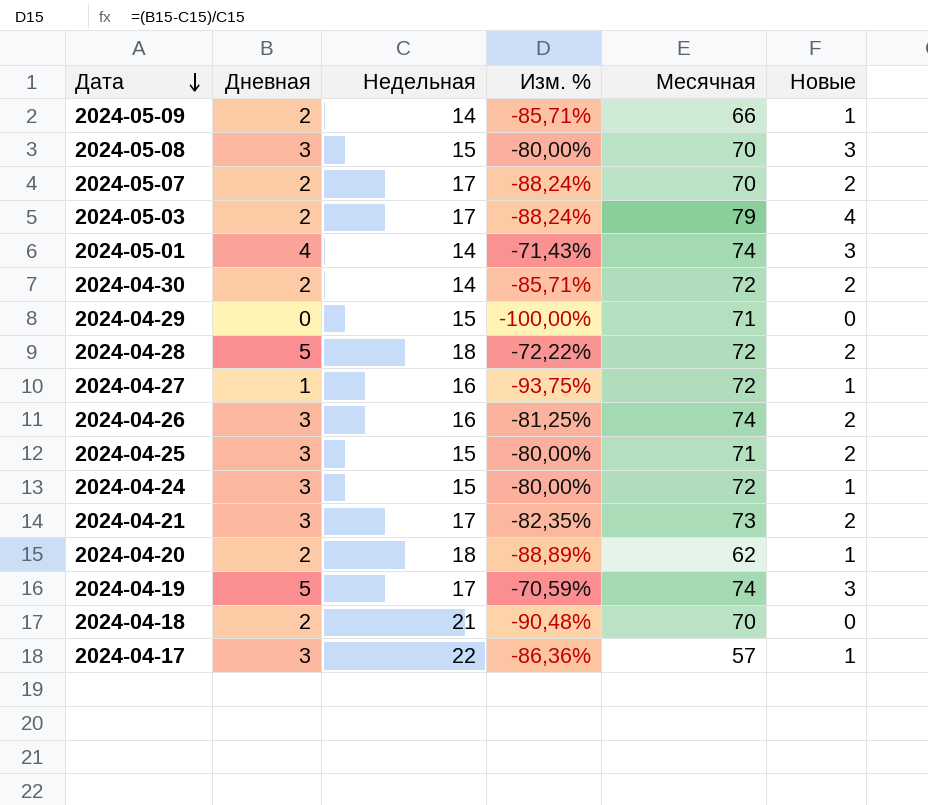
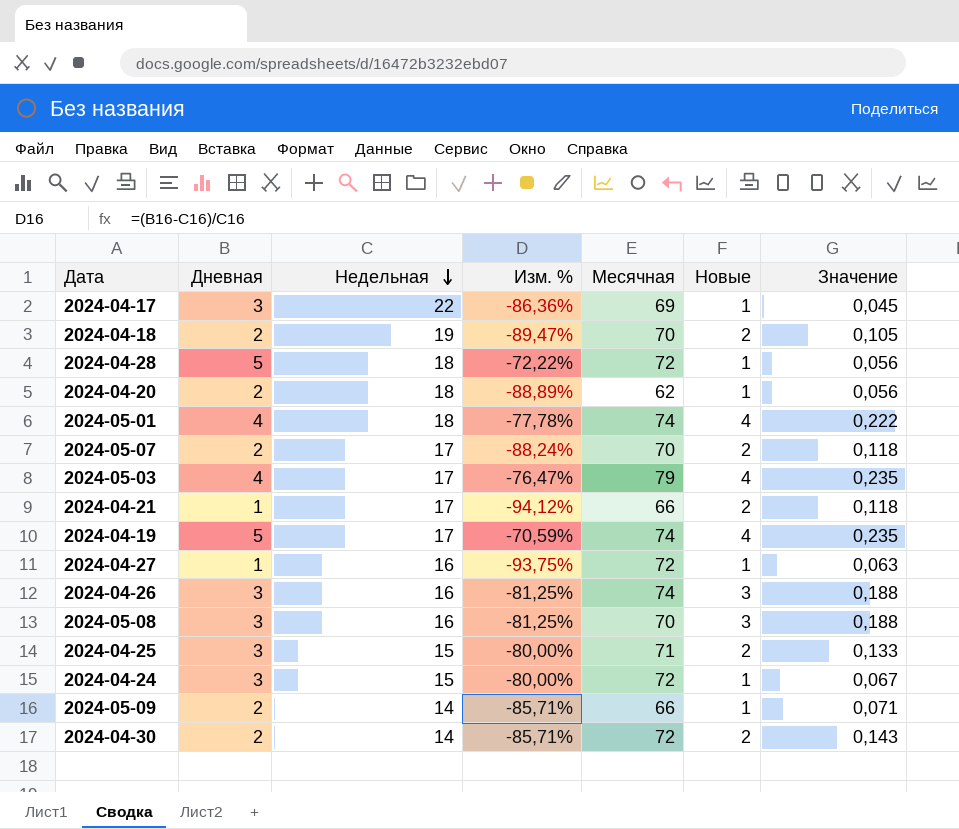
row order: Дата descending -> Недельная descending
column Значение | formula: none -> [Новые] / [Недельная]
row 2024-04-29: 0 | 15 | -100,00% | 71 | 0 -> none
2024-04-17 | Месячная: 57 -> 69
2024-04-18 | Недельная: 21 -> 19
2024-04-18 | Изм. %: -90,48% -> -89,47%
2024-04-18 | Новые: 0 -> 2
2024-04-28 | Новые: 2 -> 1
2024-05-01 | Недельная: 14 -> 18
2024-05-01 | Изм. %: -71,43% -> -77,78%
2024-05-01 | Новые: 3 -> 4
2024-05-03 | Дневная: 2 -> 4
2024-05-03 | Изм. %: -88,24% -> -76,47%
2024-04-21 | Дневная: 3 -> 1
2024-04-21 | Изм. %: -82,35% -> -94,12%
2024-04-21 | Месячная: 73 -> 66
2024-04-19 | Новые: 3 -> 4
2024-04-26 | Новые: 2 -> 3
2024-05-08 | Недельная: 15 -> 16
2024-05-08 | Изм. %: -80,00% -> -81,25%

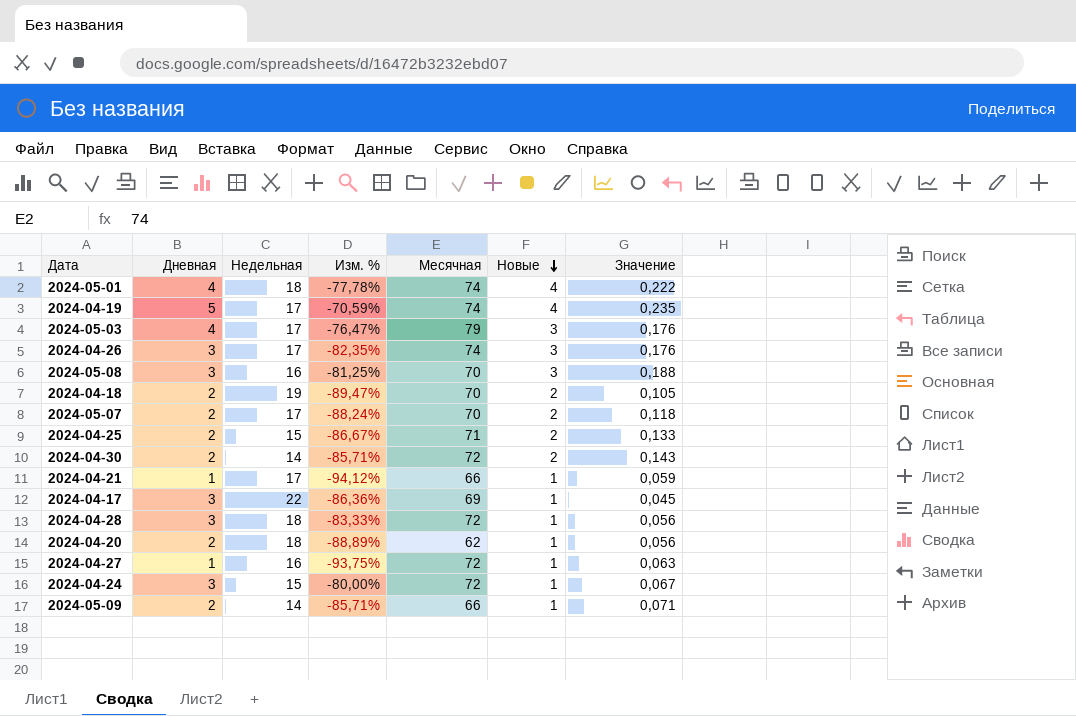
row order: Недельная descending -> Новые descending
2024-05-03 | Новые: 4 -> 3
2024-05-03 | Значение: 0,235 -> 0,176
2024-04-26 | Недельная: 16 -> 17
2024-04-26 | Изм. %: -81,25% -> -82,35%
2024-04-26 | Значение: 0,188 -> 0,176
2024-04-25 | Дневная: 3 -> 2
2024-04-25 | Изм. %: -80,00% -> -86,67%
2024-04-21 | Новые: 2 -> 1
2024-04-21 | Значение: 0,118 -> 0,059
2024-04-28 | Дневная: 5 -> 3
2024-04-28 | Изм. %: -72,22% -> -83,33%

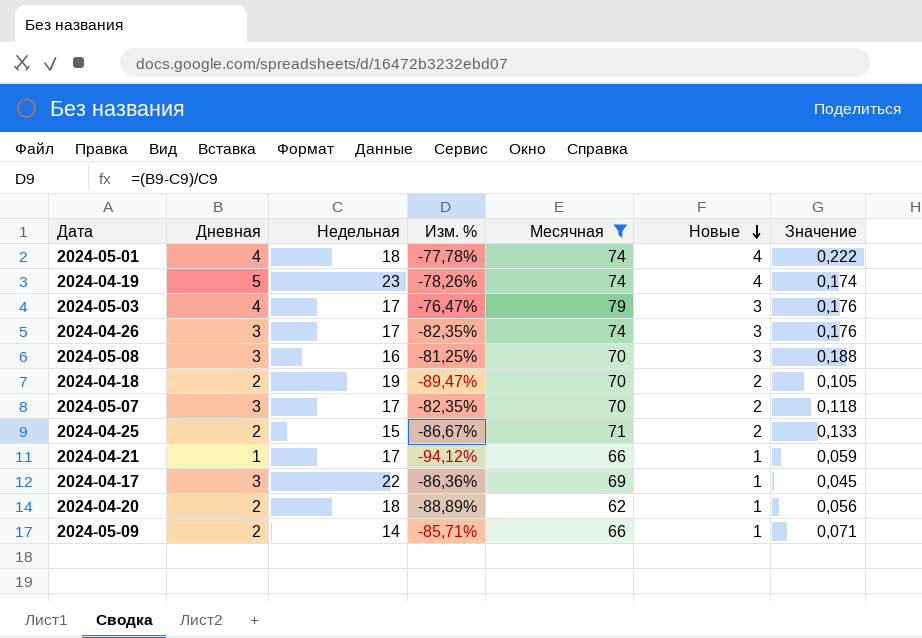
filter: none -> Месячная != 72
2024-04-19 | Недельная: 17 -> 23
2024-04-19 | Изм. %: -70,59% -> -78,26%
2024-04-19 | Значение: 0,235 -> 0,174
2024-05-07 | Дневная: 2 -> 3
2024-05-07 | Изм. %: -88,24% -> -82,35%

